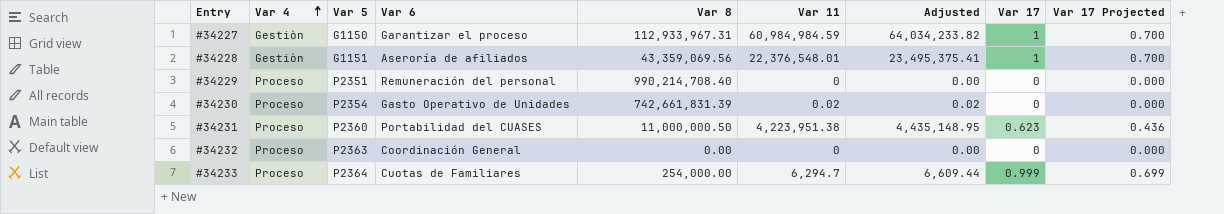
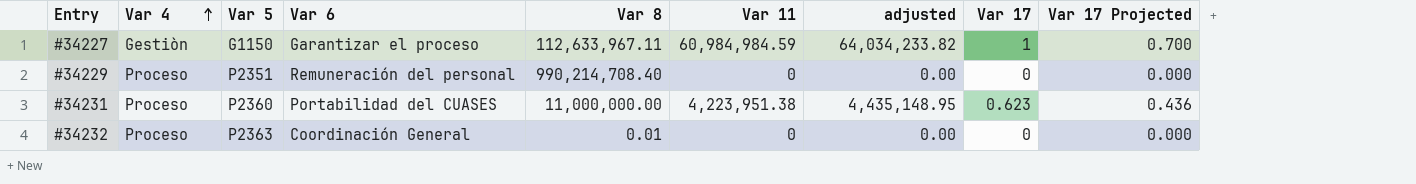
column name: Adjusted -> adjusted
row #34228: Gestiòn | G1151 | Aseroría de afiliados | 43,359,069.56 | 22,376,548.01 | 23,495,375.41 | 1 | 0.700 -> none
row #34230: Proceso | P2354 | Gasto Operativo de Unidades | 742,661,831.39 | 0.02 | 0.02 | 0 | 0.000 -> none
row #34233: Proceso | P2364 | Cuotas de Familiares | 254,000.00 | 6,294.7 | 6,609.44 | 0.999 | 0.699 -> none
#34227 | Var 8: 112,933,967.31 -> 112,633,967.11
#34231 | Var 8: 11,000,000.50 -> 11,000,000.00
#34232 | Var 8: 0.00 -> 0.01

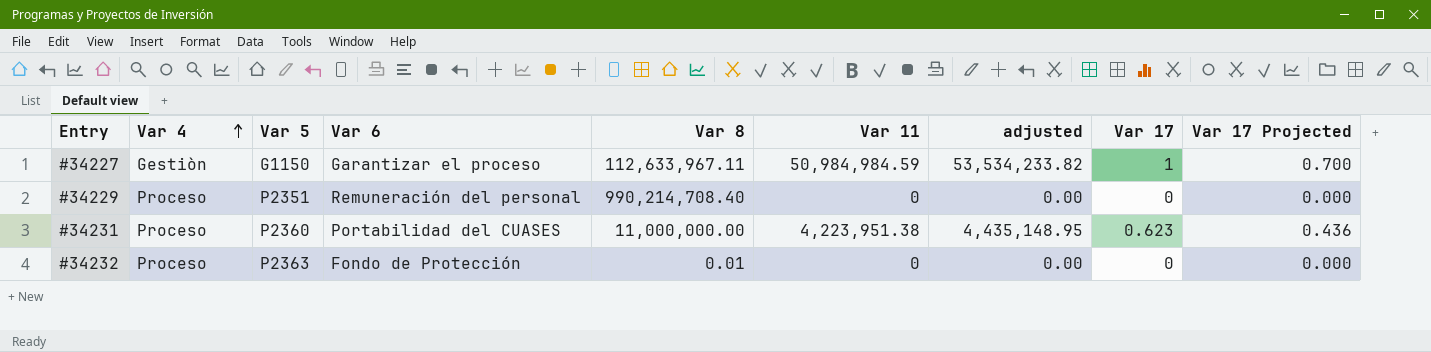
#34227 | Var 11: 60,984,984.59 -> 50,984,984.59
#34227 | adjusted: 64,034,233.82 -> 53,534,233.82
#34232 | Var 6: Coordinación General -> Fondo de Protección

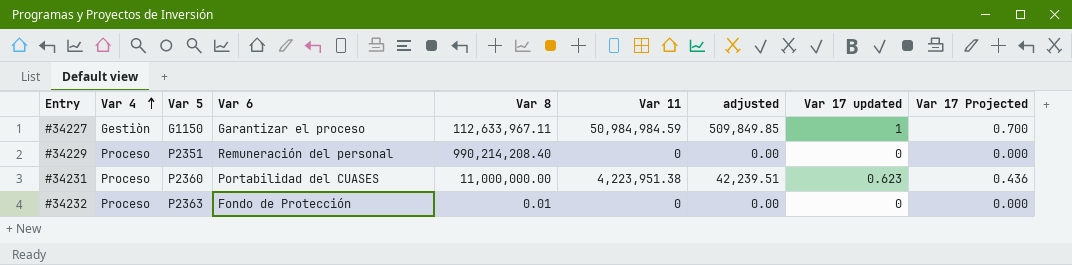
column adjusted | formula: [Var 11] * 1.05 -> [Var 11] * 0.01
column name: Var 17 -> Var 17 updated
#34229 | Var 8: 990,214,708.40 -> 990,214,208.40

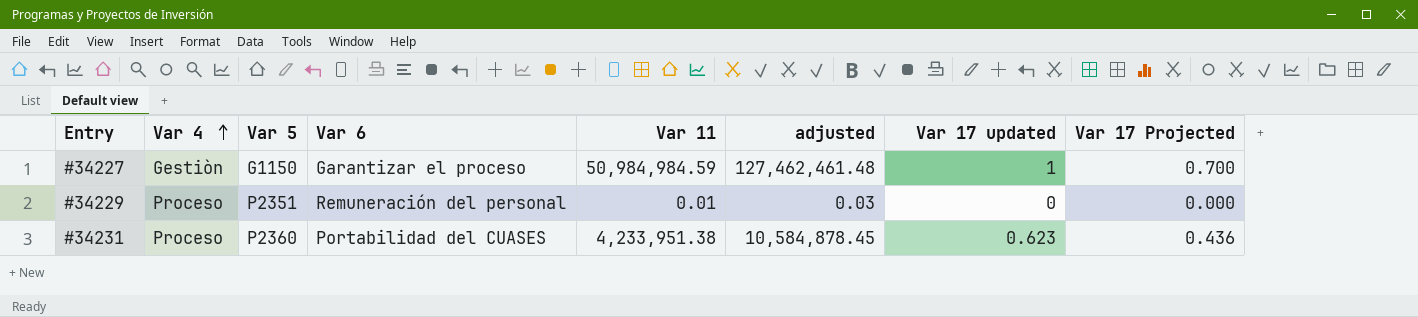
column Var 8 | position: 5 -> none
column adjusted | formula: [Var 11] * 0.01 -> [Var 11] * 2.5
row #34232: Proceso | P2363 | Fondo de Protección | 0.01 | 0 | 0.00 | 0 | 0.000 -> none
#34229 | Var 11: 0 -> 0.01
#34231 | Var 11: 4,223,951.38 -> 4,233,951.38

